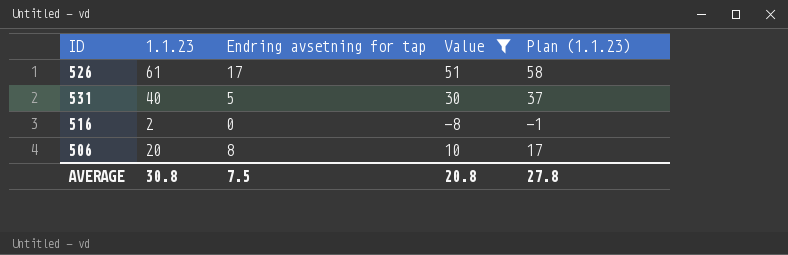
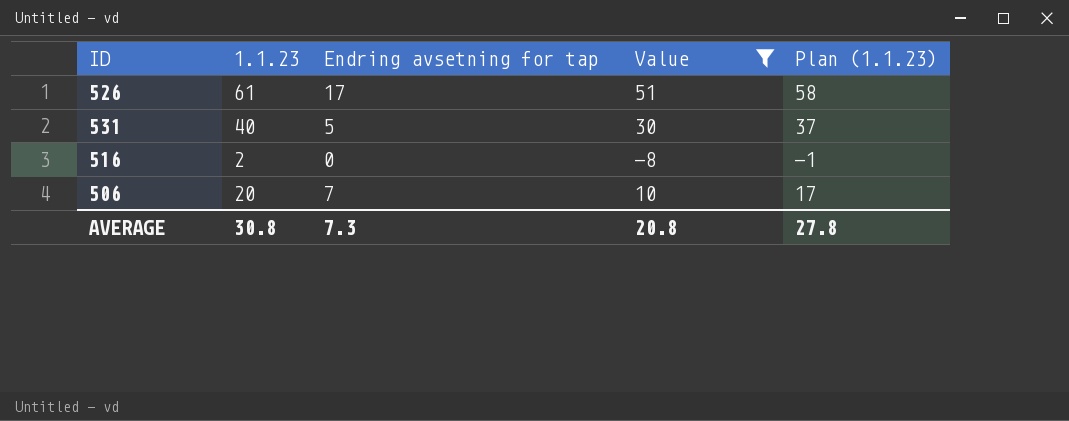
506 | Endring avsetning for tap: 8 -> 7
AVERAGE | Endring avsetning for tap: 7.5 -> 7.3

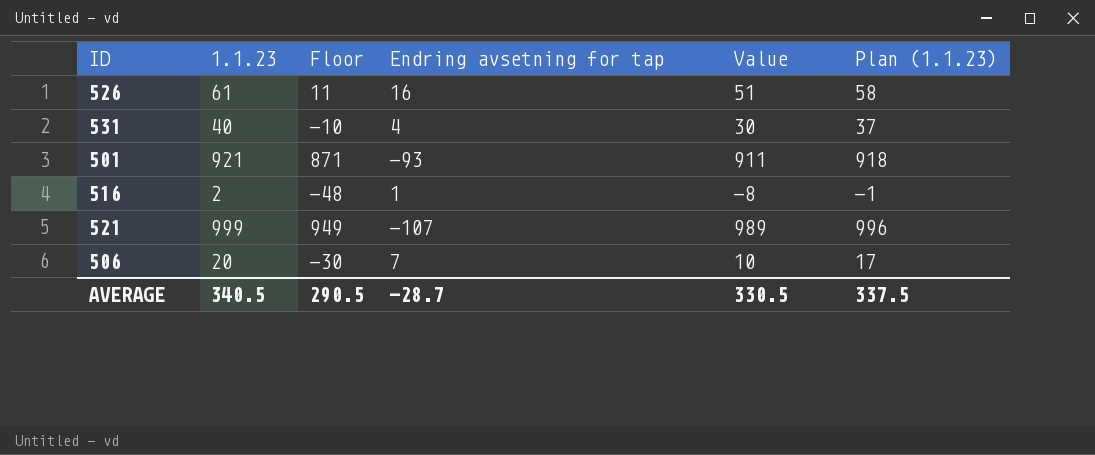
filter: Value <= 51 -> none
column Floor | formula: none -> [1.1.23] - 50
526 | Endring avsetning for tap: 17 -> 16
531 | Endring avsetning for tap: 5 -> 4
516 | Endring avsetning for tap: 0 -> 1
AVERAGE | 1.1.23: 30.8 -> 340.5
AVERAGE | Endring avsetning for tap: 7.3 -> -28.7
AVERAGE | Value: 20.8 -> 330.5
AVERAGE | Plan (1.1.23): 27.8 -> 337.5

